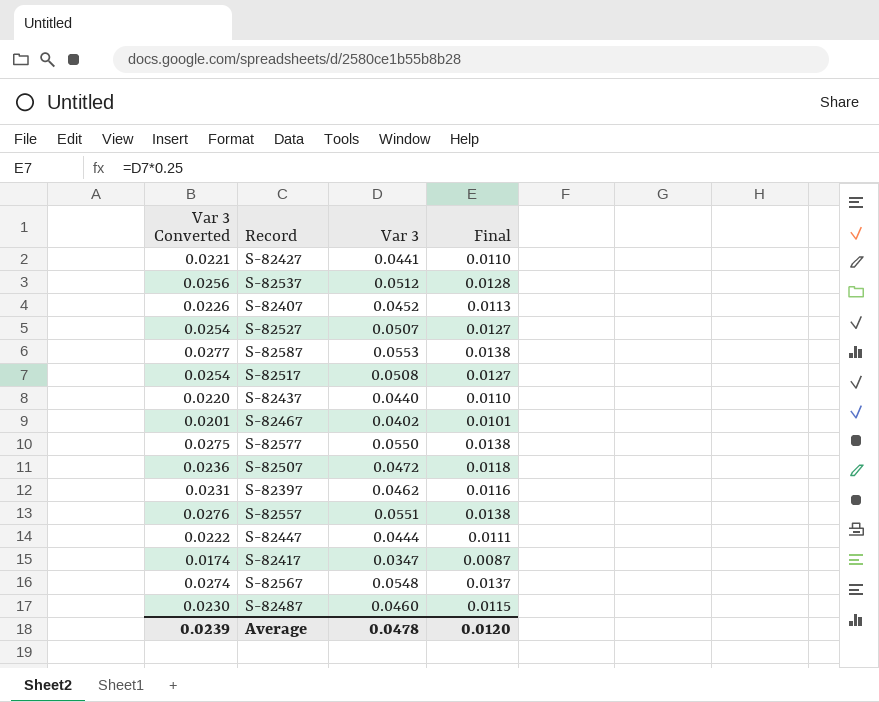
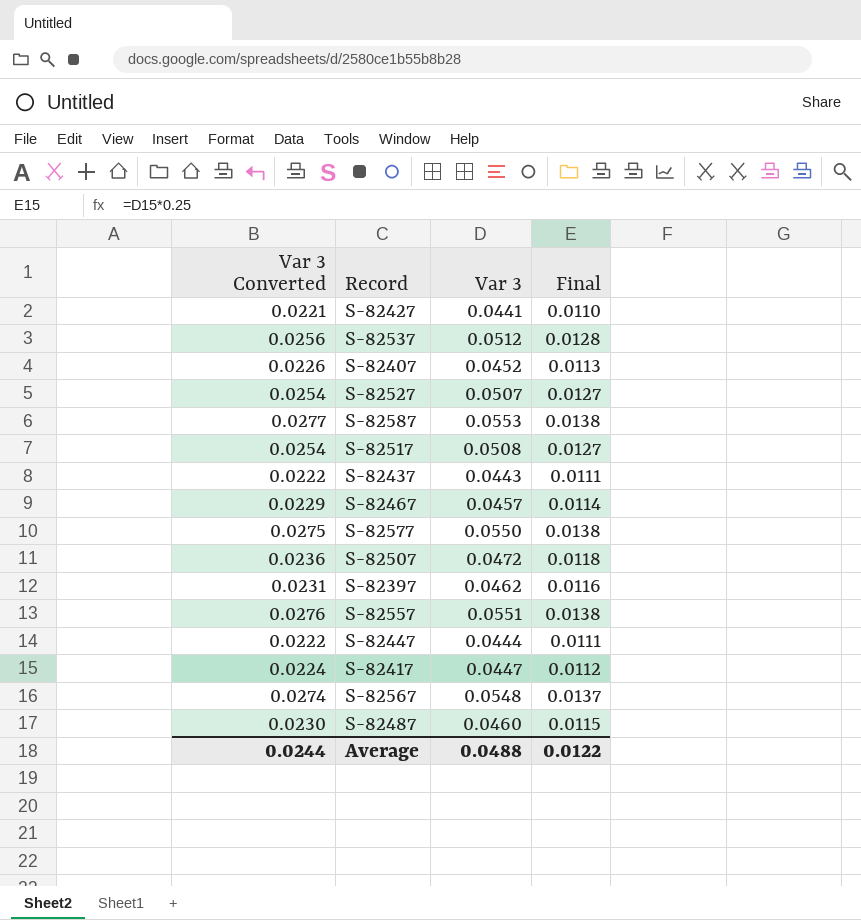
S-82437 | Var 3 Converted: 0.0220 -> 0.0222
S-82437 | Var 3: 0.0440 -> 0.0443
S-82437 | Final: 0.0110 -> 0.0111
S-82467 | Var 3 Converted: 0.0201 -> 0.0229
S-82467 | Var 3: 0.0402 -> 0.0457
S-82467 | Final: 0.0101 -> 0.0114
S-82417 | Var 3 Converted: 0.0174 -> 0.0224
S-82417 | Var 3: 0.0347 -> 0.0447
S-82417 | Final: 0.0087 -> 0.0112
Average | Var 3 Converted: 0.0239 -> 0.0244
Average | Var 3: 0.0478 -> 0.0488
Average | Final: 0.0120 -> 0.0122

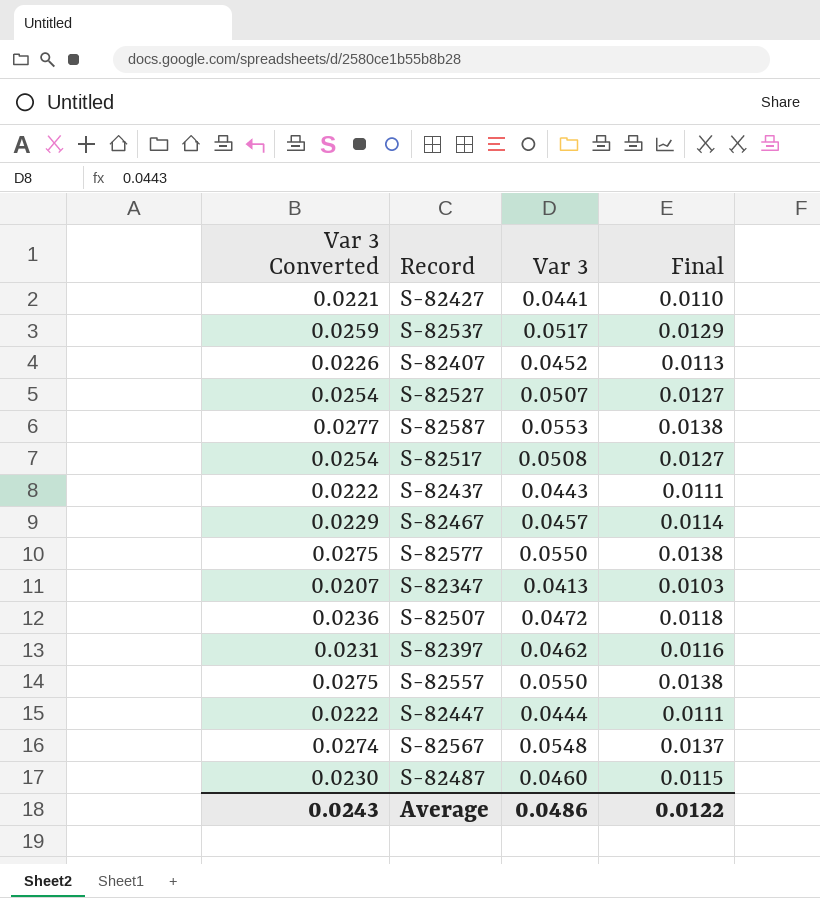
row S-82417: 0.0224 | 0.0447 | 0.0112 -> none
S-82537 | Var 3 Converted: 0.0256 -> 0.0259
S-82537 | Var 3: 0.0512 -> 0.0517
S-82537 | Final: 0.0128 -> 0.0129
row S-82347: none -> 0.0207 | 0.0413 | 0.0103
S-82557 | Var 3 Converted: 0.0276 -> 0.0275
S-82557 | Var 3: 0.0551 -> 0.0550
Average | Var 3 Converted: 0.0244 -> 0.0243
Average | Var 3: 0.0488 -> 0.0486

